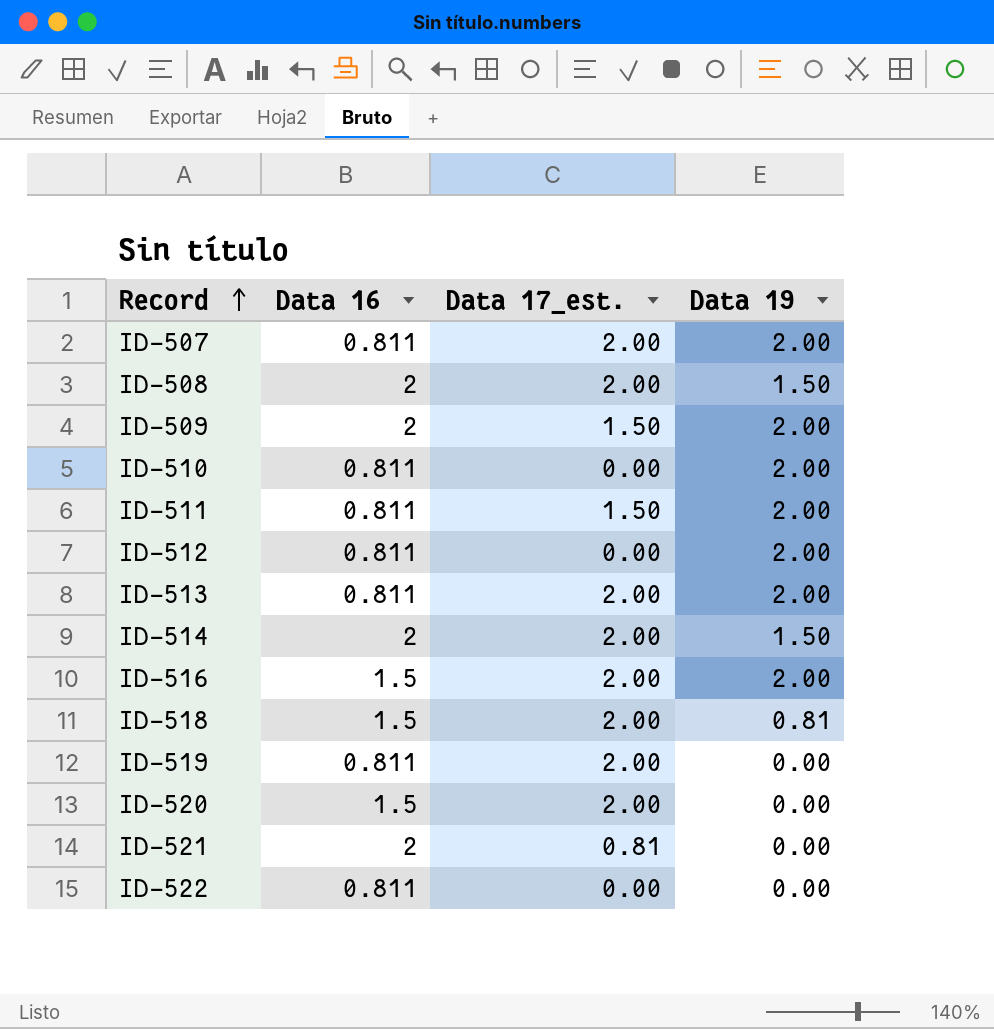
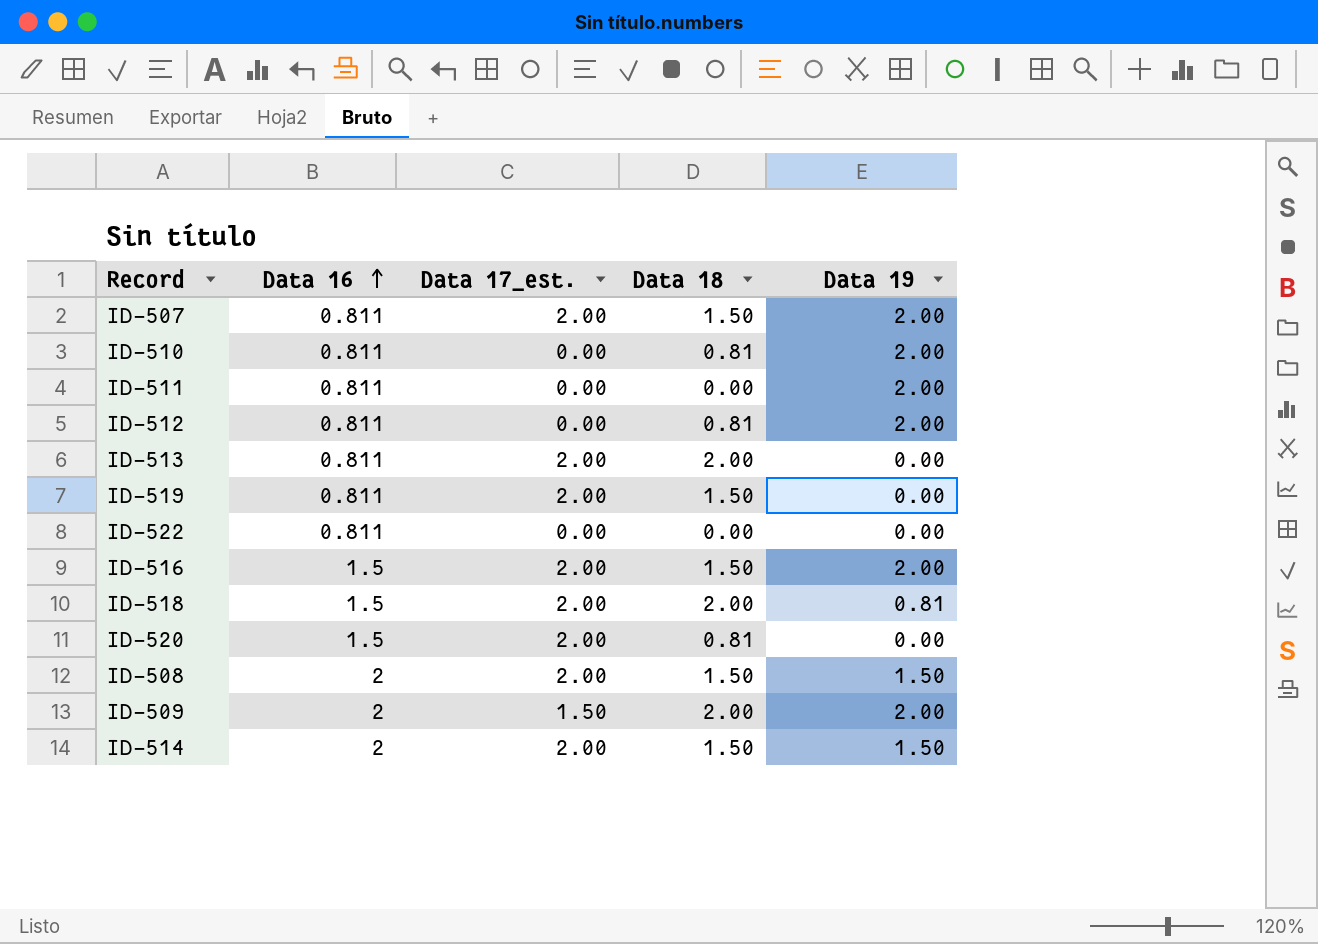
row order: Record ascending -> Data 16 ascending
column Data 18 | position: none -> 4
row ID-521: 2 | 0.81 | 0.00 -> none
ID-511 | Data 17_est.: 1.50 -> 0.00
ID-513 | Data 19: 2.00 -> 0.00

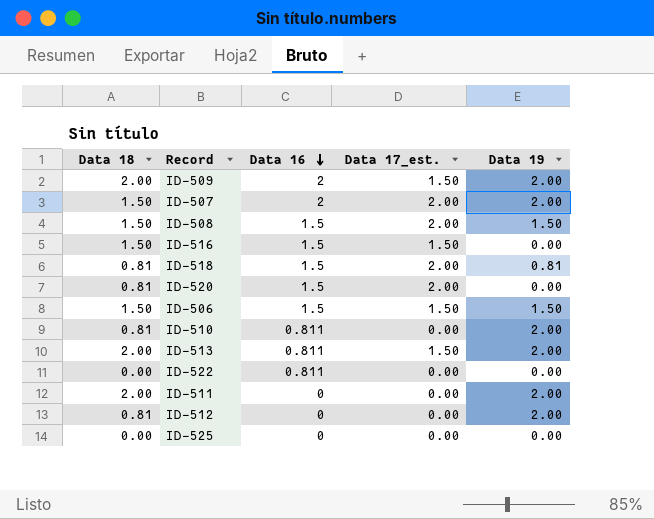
row order: Data 16 ascending -> Data 16 descending
column Data 18 | position: 4 -> 1
row ID-519: 0.811 | 2.00 | 1.50 | 0.00 -> none
row ID-514: 2 | 2.00 | 1.50 | 1.50 -> none
ID-507 | Data 16: 0.811 -> 2
ID-508 | Data 16: 2 -> 1.5
ID-516 | Data 17_est.: 2.00 -> 1.50
ID-516 | Data 19: 2.00 -> 0.00
ID-518 | Data 18: 2.00 -> 0.81
row ID-506: none -> 1.50 | 1.5 | 1.50 | 1.50
ID-513 | Data 17_est.: 2.00 -> 1.50
ID-513 | Data 19: 0.00 -> 2.00
ID-511 | Data 18: 0.00 -> 2.00
ID-511 | Data 16: 0.811 -> 0
ID-512 | Data 16: 0.811 -> 0
row ID-525: none -> 0.00 | 0 | 0.00 | 0.00

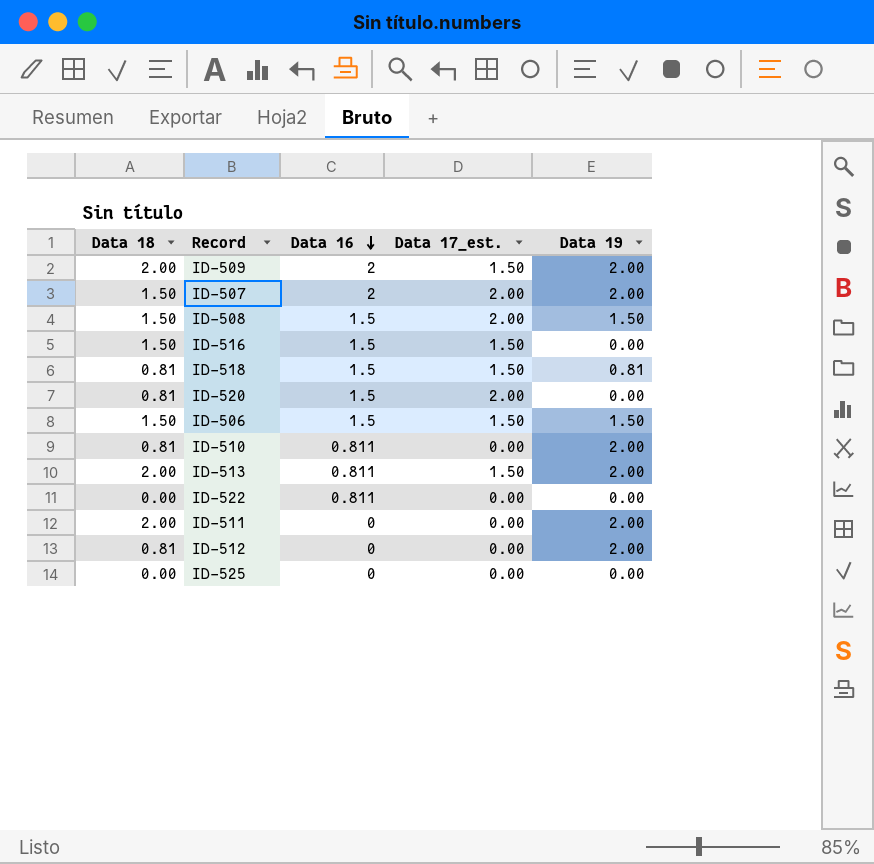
ID-518 | Data 17_est.: 2.00 -> 1.50

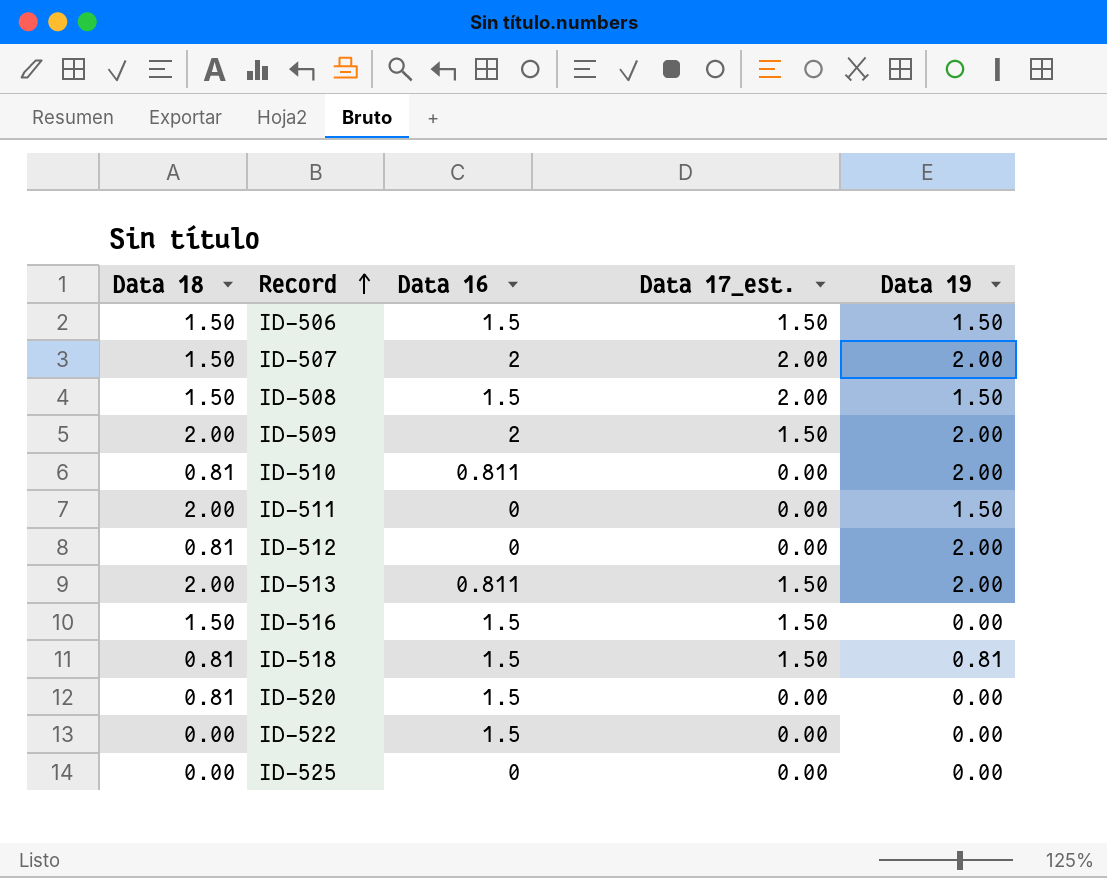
row order: Data 16 descending -> Record ascending
ID-511 | Data 19: 2.00 -> 1.50
ID-520 | Data 17_est.: 2.00 -> 0.00
ID-522 | Data 16: 0.811 -> 1.5

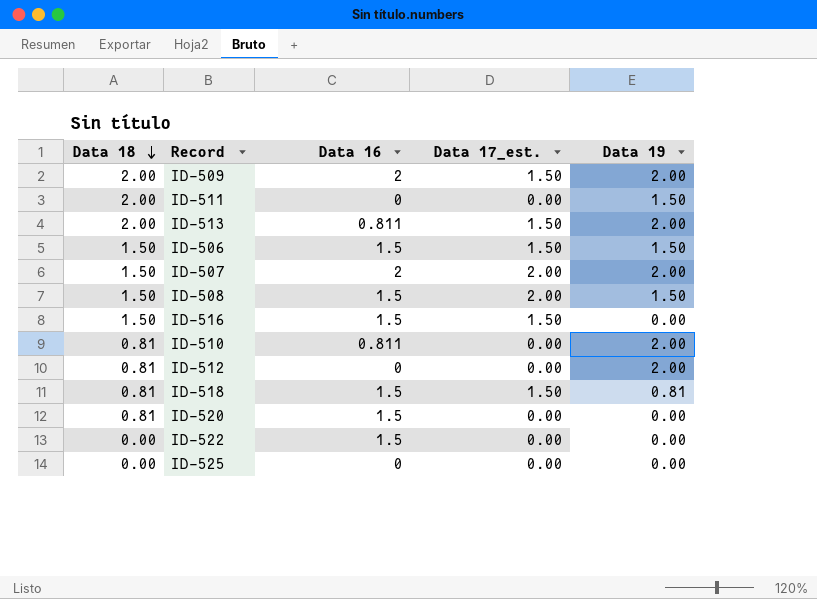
row order: Record ascending -> Data 18 descending

